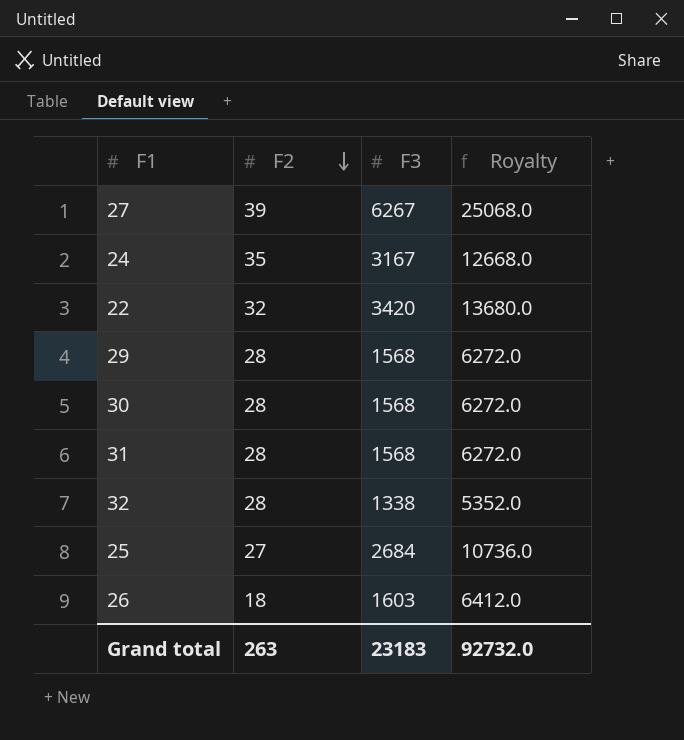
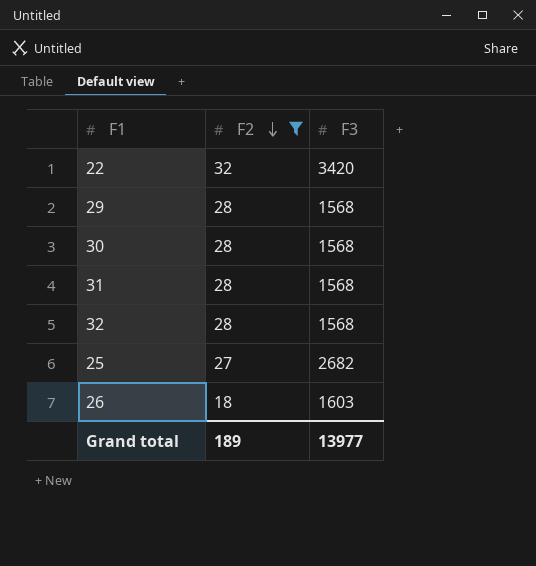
filter: none -> F2 <= 32
column Royalty | formula: [F3] * 4 -> none
32 | F3: 1338 -> 1568
25 | F3: 2684 -> 2682
Grand total | F2: 263 -> 189
Grand total | F3: 23183 -> 13977

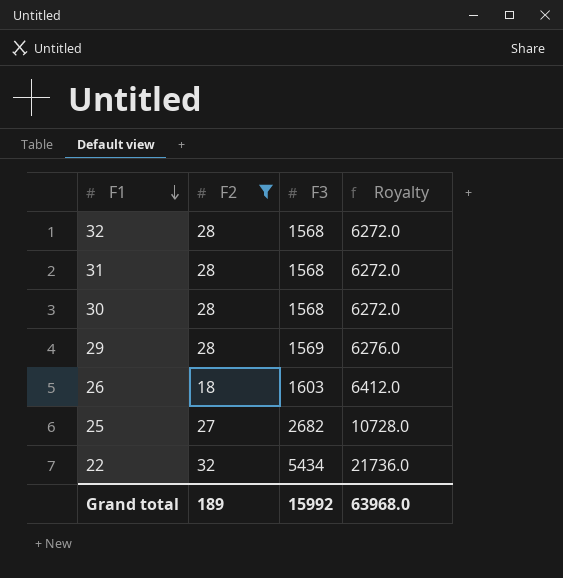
row order: F2 descending -> F1 descending
column Royalty | formula: none -> [F3] * 4
29 | F3: 1568 -> 1569
22 | F3: 3420 -> 5434
Grand total | F3: 13977 -> 15992

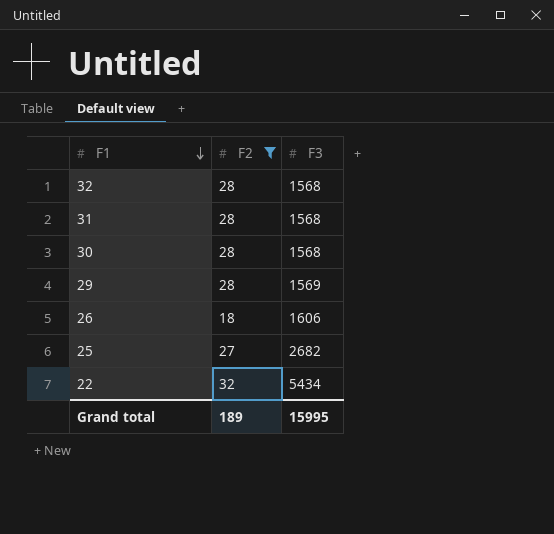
column Royalty | formula: [F3] * 4 -> none
26 | F3: 1603 -> 1606
Grand total | F3: 15992 -> 15995

